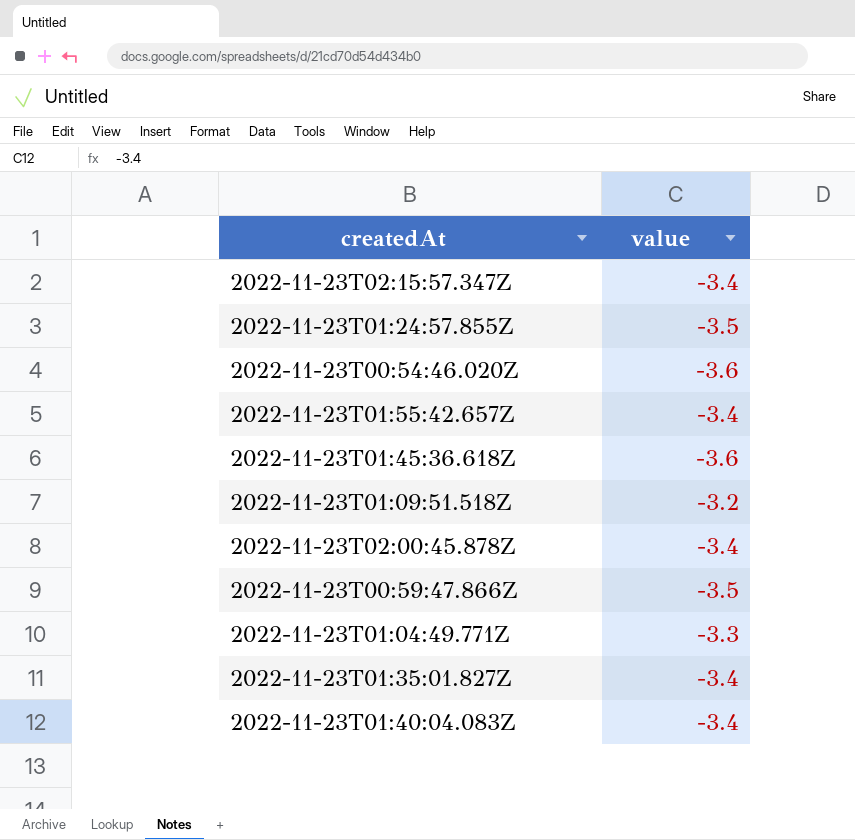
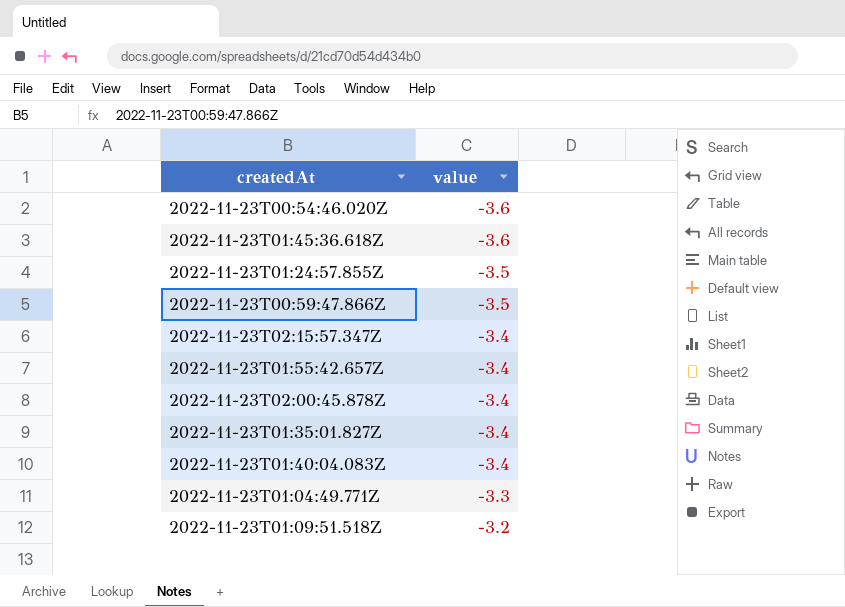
row order: none -> value ascending

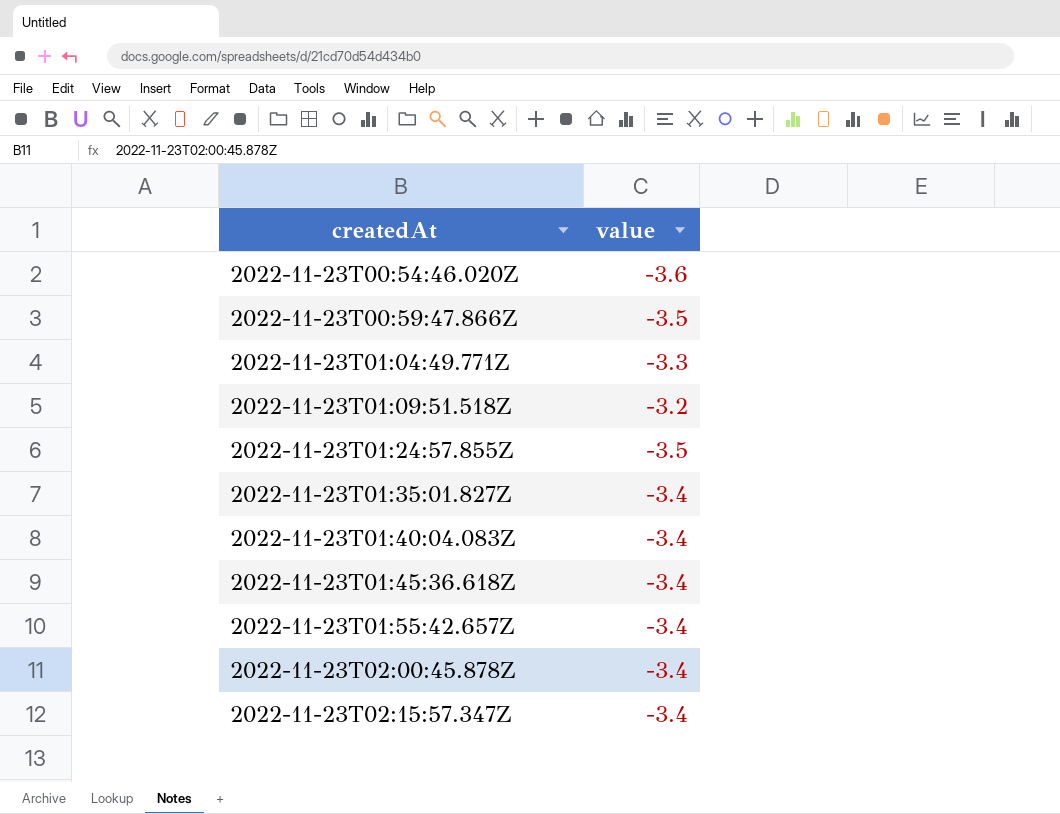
row order: value ascending -> createdAt ascending
2022-11-23T01:45:36.618Z | value: -3.6 -> -3.4

